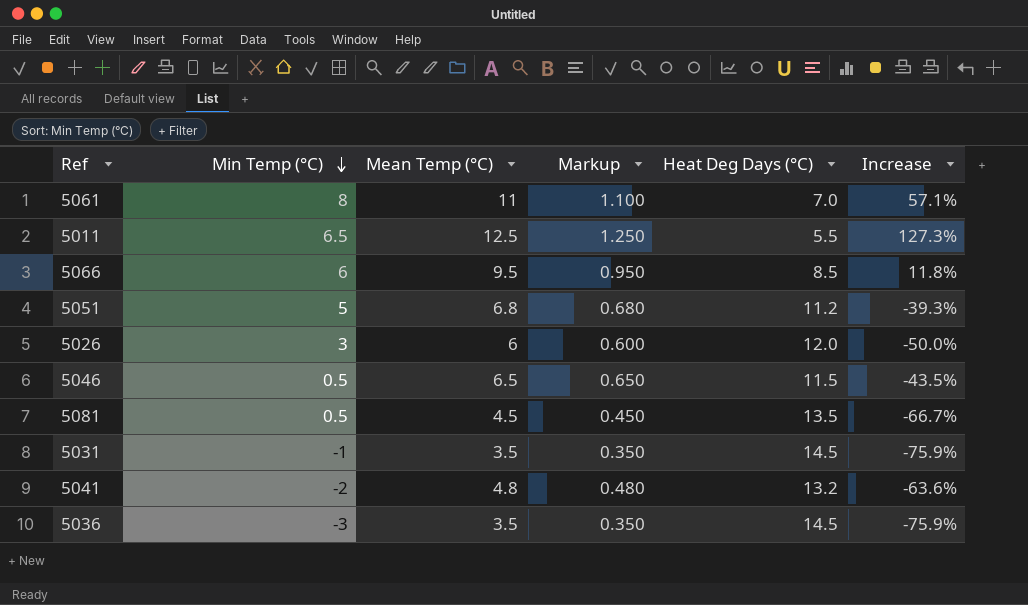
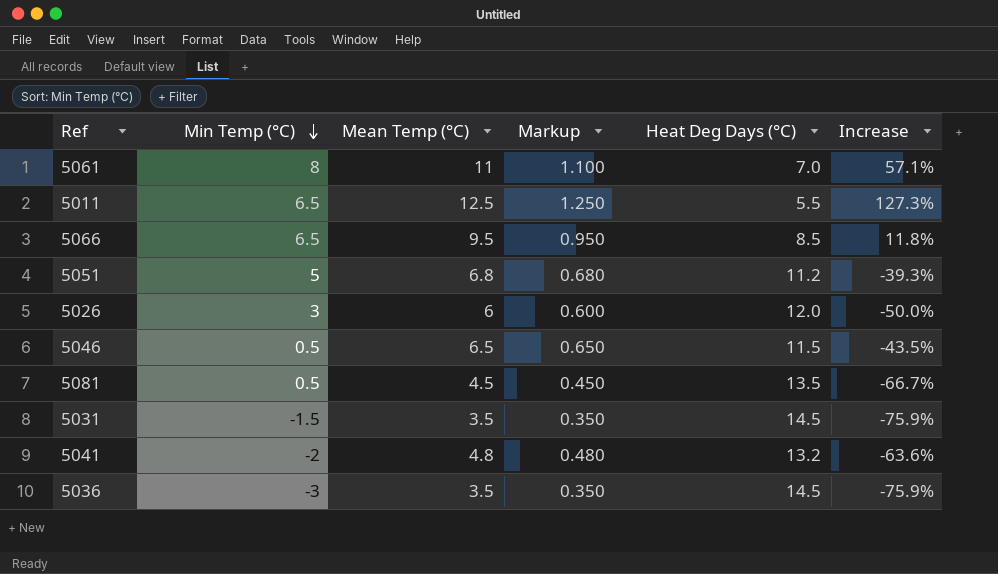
5066 | Min Temp (°C): 6 -> 6.5
5031 | Min Temp (°C): -1 -> -1.5

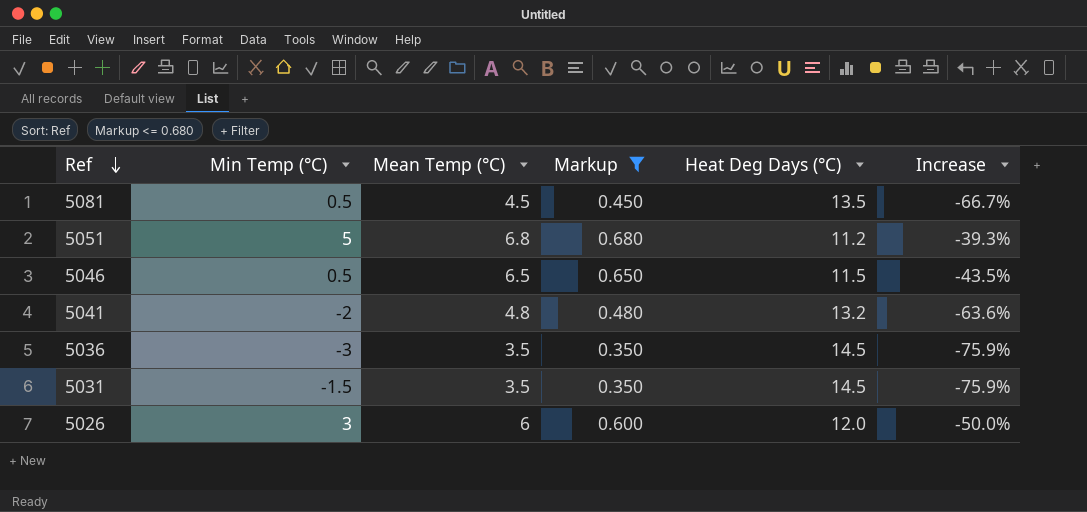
filter: none -> Markup <= 0.680
row order: Min Temp (°C) descending -> Ref descending

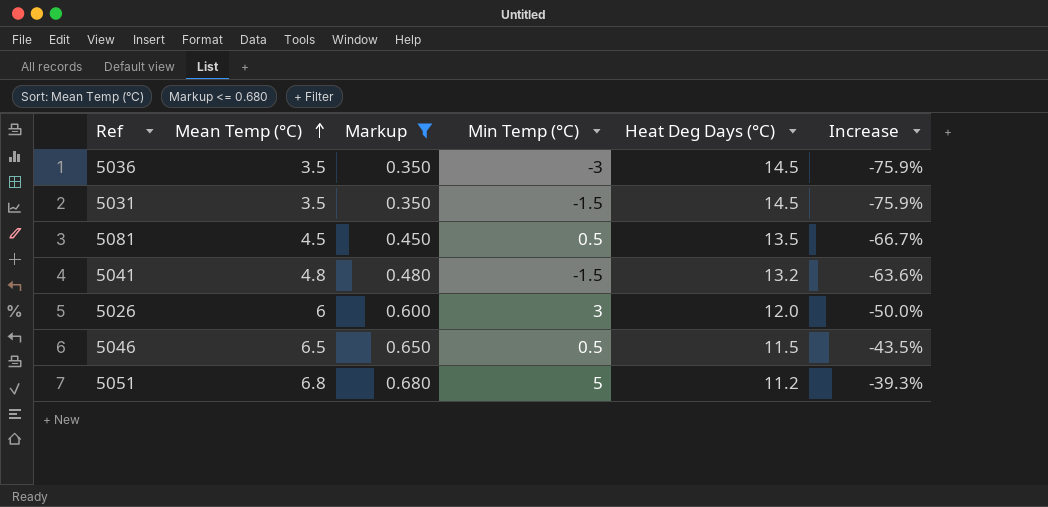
row order: Ref descending -> Mean Temp (°C) ascending
column Min Temp (°C) | position: 2 -> 4
5041 | Min Temp (°C): -2 -> -1.5

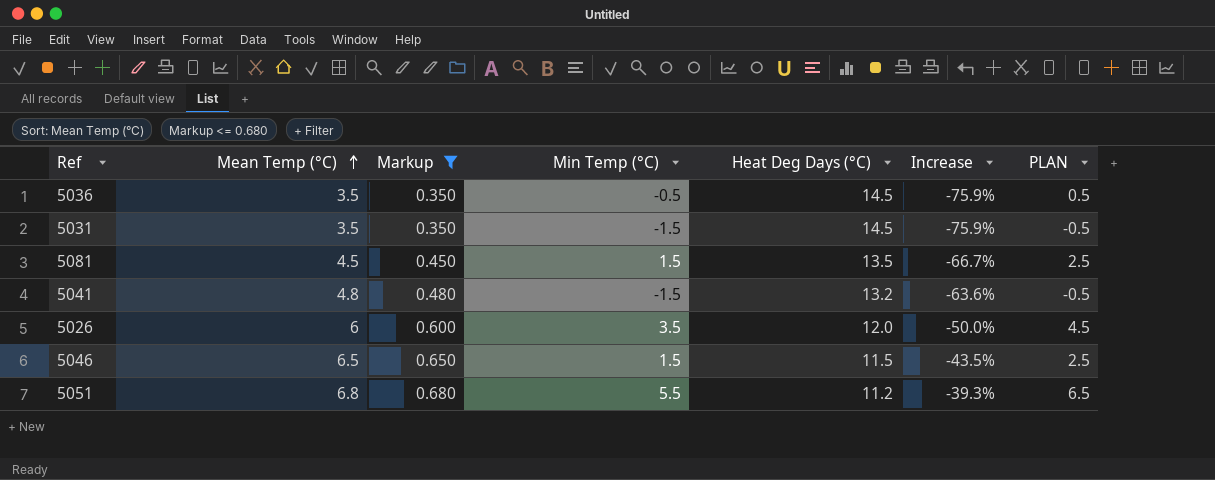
column PLAN | formula: none -> [Min Temp (°C)] + 1
5036 | Min Temp (°C): -3 -> -0.5
5081 | Min Temp (°C): 0.5 -> 1.5
5026 | Min Temp (°C): 3 -> 3.5
5046 | Min Temp (°C): 0.5 -> 1.5
5051 | Min Temp (°C): 5 -> 5.5

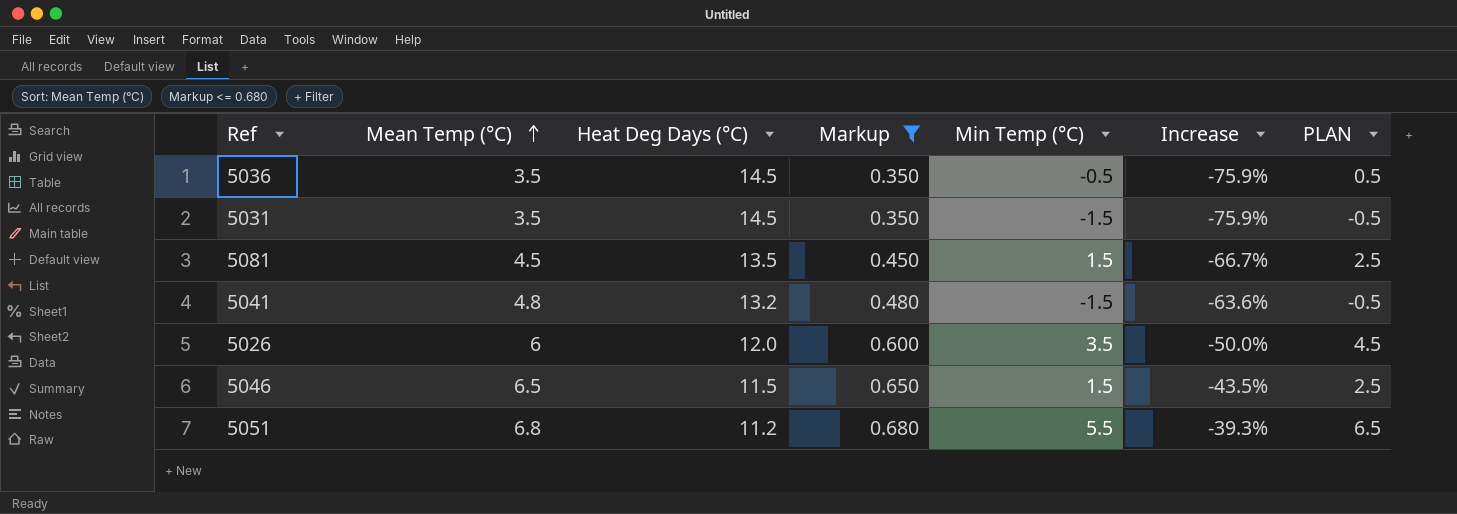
column Heat Deg Days (°C) | position: 5 -> 3

